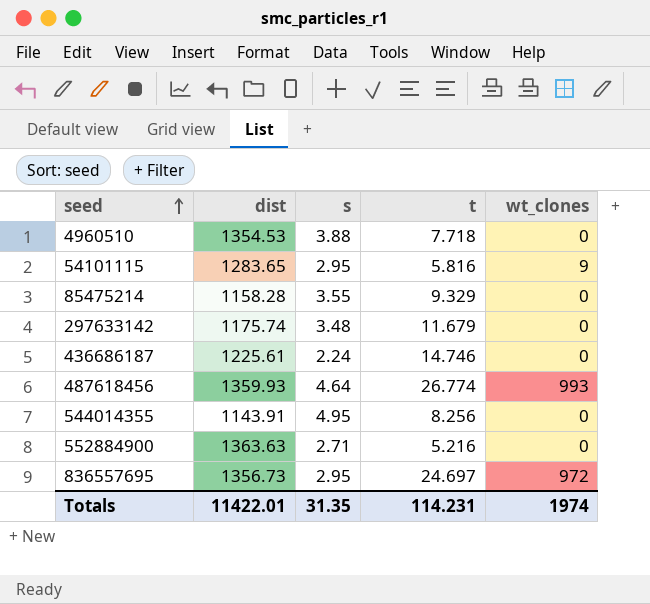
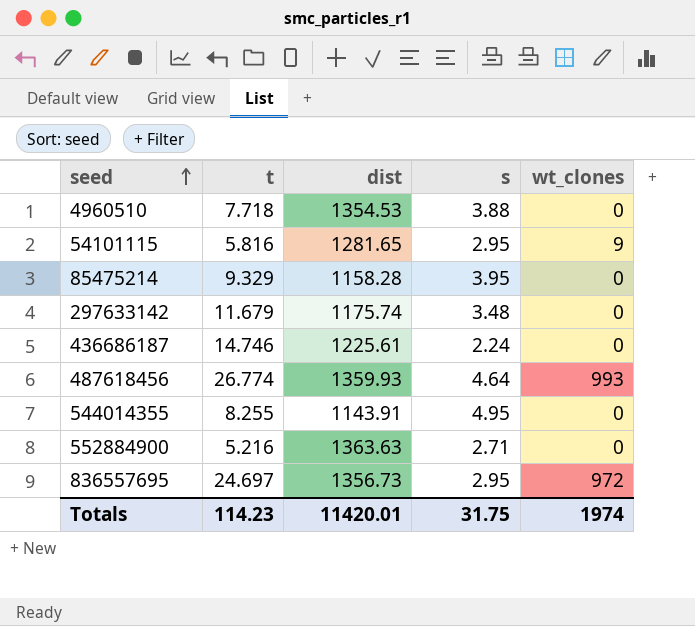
column t | position: 4 -> 2
54101115 | dist: 1283.65 -> 1281.65
85475214 | s: 3.55 -> 3.95
544014355 | t: 8.256 -> 8.255
Totals | t: 114.231 -> 114.23
Totals | dist: 11422.01 -> 11420.01
Totals | s: 31.35 -> 31.75

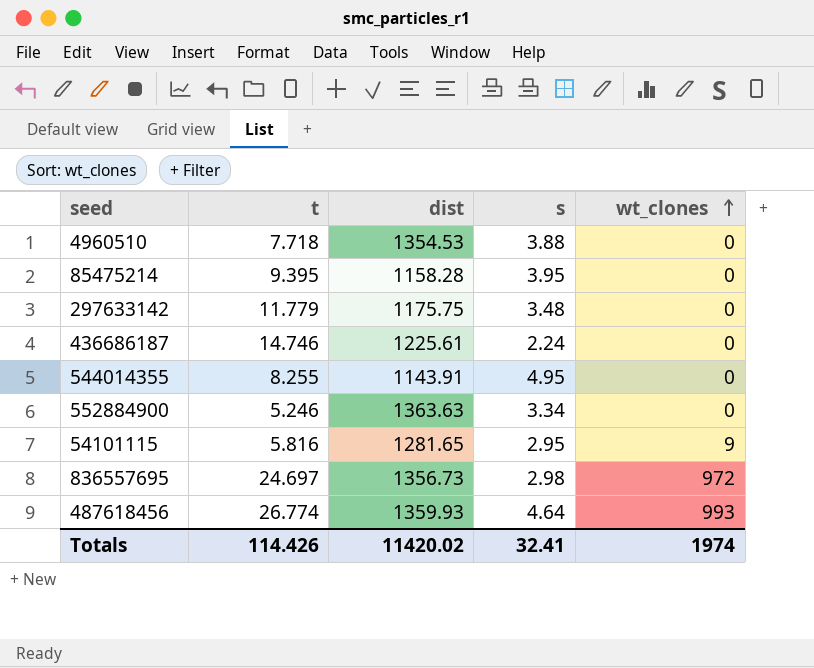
row order: seed ascending -> wt_clones ascending
85475214 | t: 9.329 -> 9.395
297633142 | t: 11.679 -> 11.779
297633142 | dist: 1175.74 -> 1175.75
552884900 | t: 5.216 -> 5.246
552884900 | s: 2.71 -> 3.34
836557695 | s: 2.95 -> 2.98
Totals | t: 114.23 -> 114.426
Totals | dist: 11420.01 -> 11420.02
Totals | s: 31.75 -> 32.41

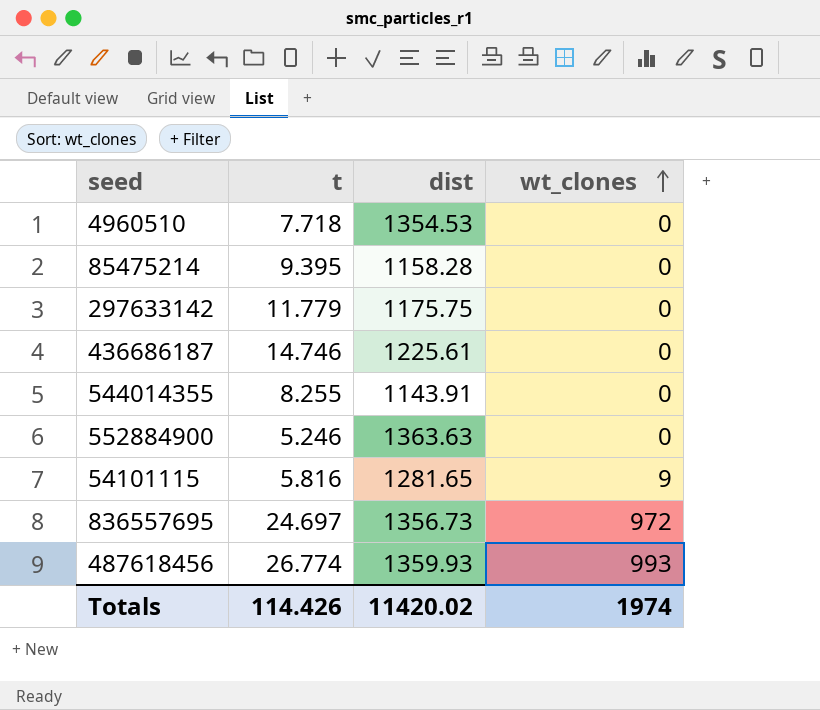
column s | position: 4 -> none

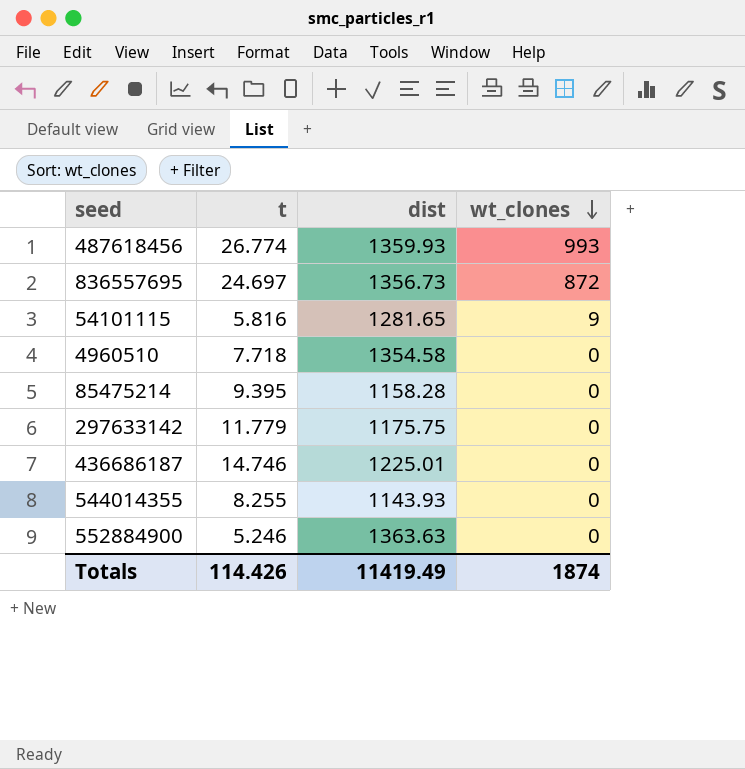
row order: wt_clones ascending -> wt_clones descending
836557695 | wt_clones: 972 -> 872
4960510 | dist: 1354.53 -> 1354.58
436686187 | dist: 1225.61 -> 1225.01
544014355 | dist: 1143.91 -> 1143.93
Totals | dist: 11420.02 -> 11419.49
Totals | wt_clones: 1974 -> 1874

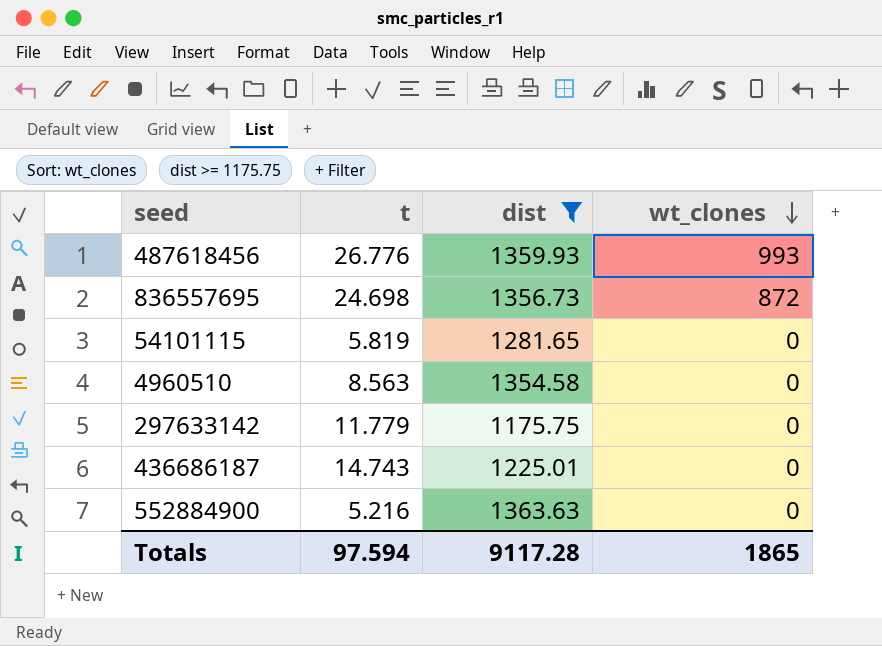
filter: none -> dist >= 1175.75
487618456 | t: 26.774 -> 26.776
836557695 | t: 24.697 -> 24.698
54101115 | t: 5.816 -> 5.819
54101115 | wt_clones: 9 -> 0
4960510 | t: 7.718 -> 8.563
436686187 | t: 14.746 -> 14.743
552884900 | t: 5.246 -> 5.216
Totals | t: 114.426 -> 97.594
Totals | dist: 11419.49 -> 9117.28
Totals | wt_clones: 1874 -> 1865

